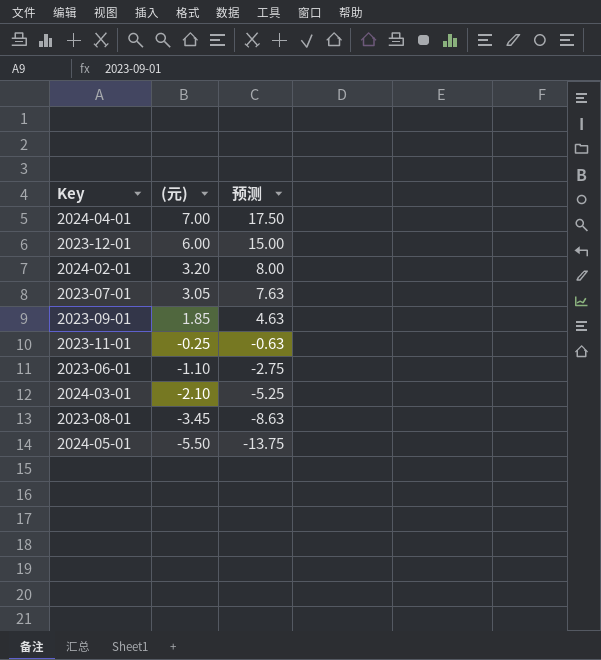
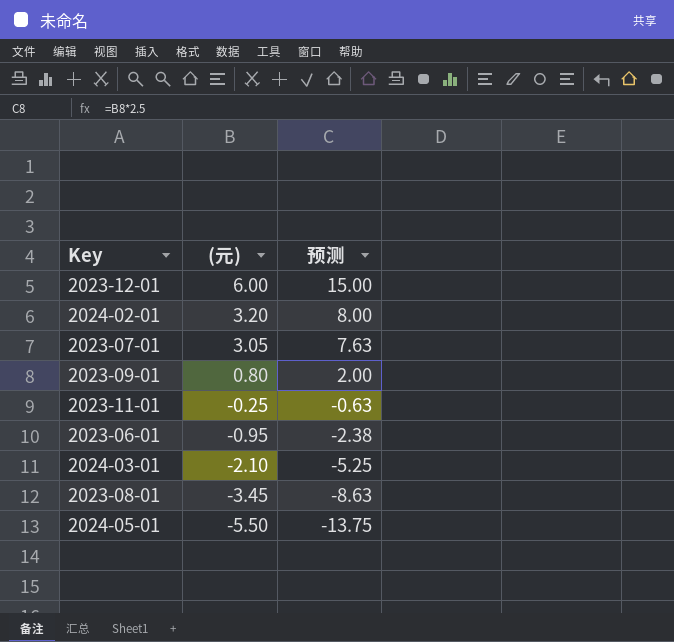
row 2024-04-01: 7.00 | 17.50 -> none
2023-09-01 | (元): 1.85 -> 0.80
2023-09-01 | 预测: 4.63 -> 2.00
2023-06-01 | (元): -1.10 -> -0.95
2023-06-01 | 预测: -2.75 -> -2.38

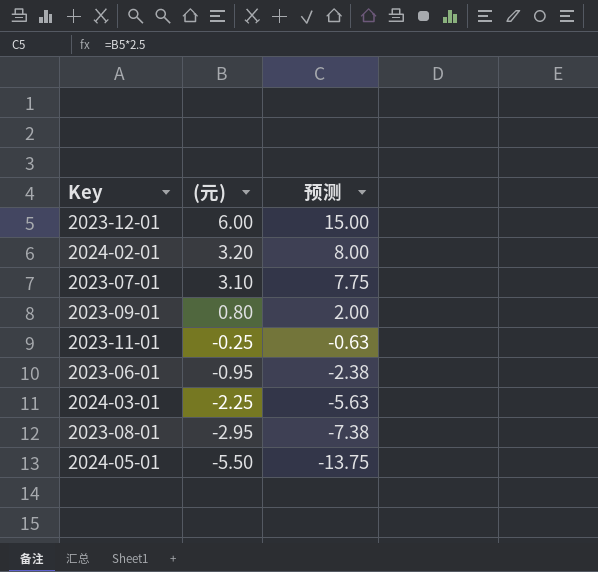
2023-07-01 | (元): 3.05 -> 3.10
2023-07-01 | 预测: 7.63 -> 7.75
2024-03-01 | (元): -2.10 -> -2.25
2024-03-01 | 预测: -5.25 -> -5.63
2023-08-01 | (元): -3.45 -> -2.95
2023-08-01 | 预测: -8.63 -> -7.38

